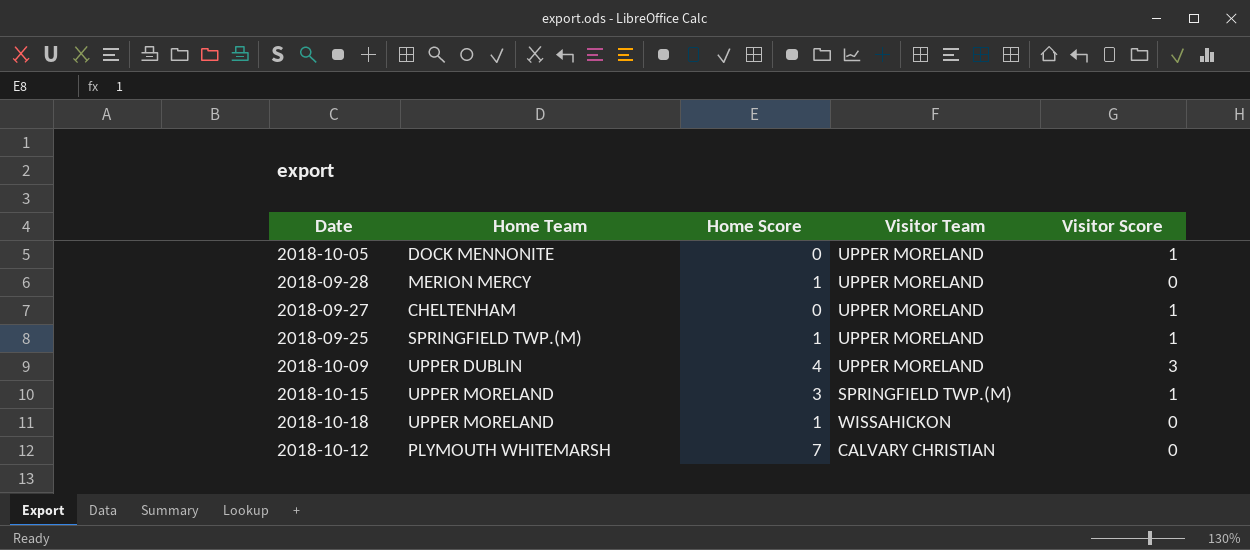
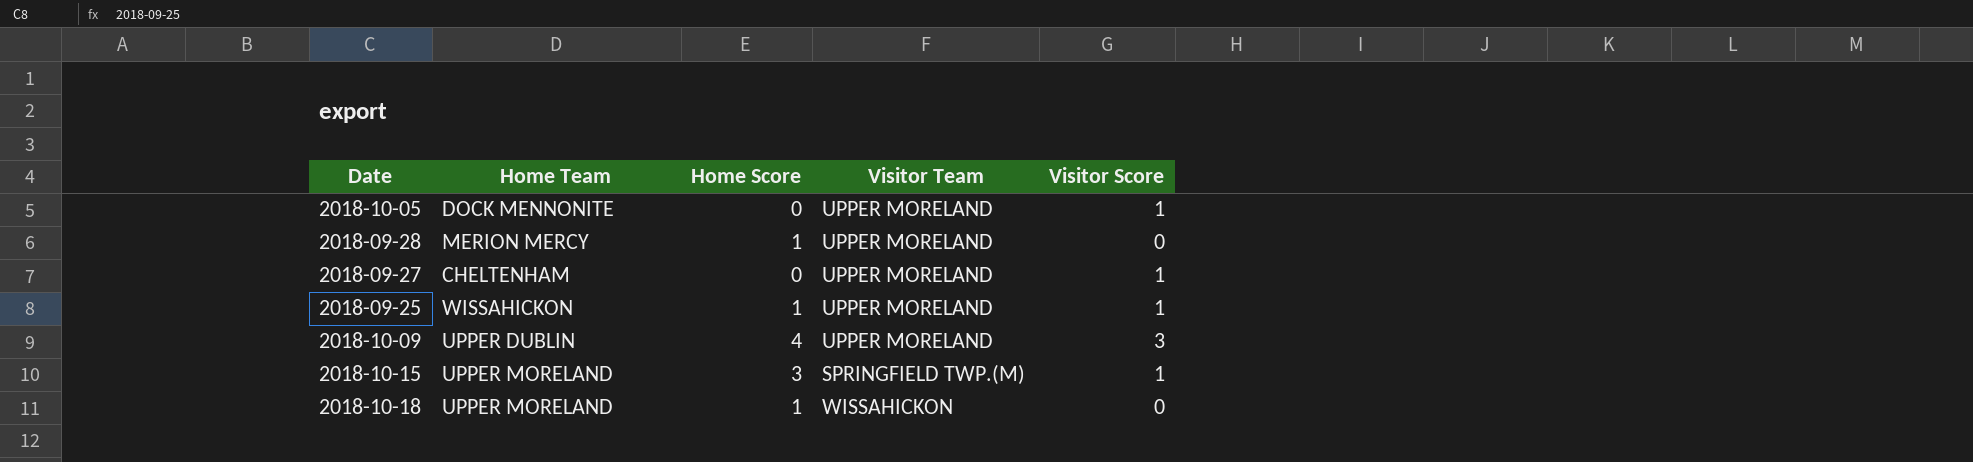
row 2018-10-12: PLYMOUTH WHITEMARSH | 7 | CALVARY CHRISTIAN | 0 -> none
2018-09-25 | Home Team: SPRINGFIELD TWP.(M) -> WISSAHICKON

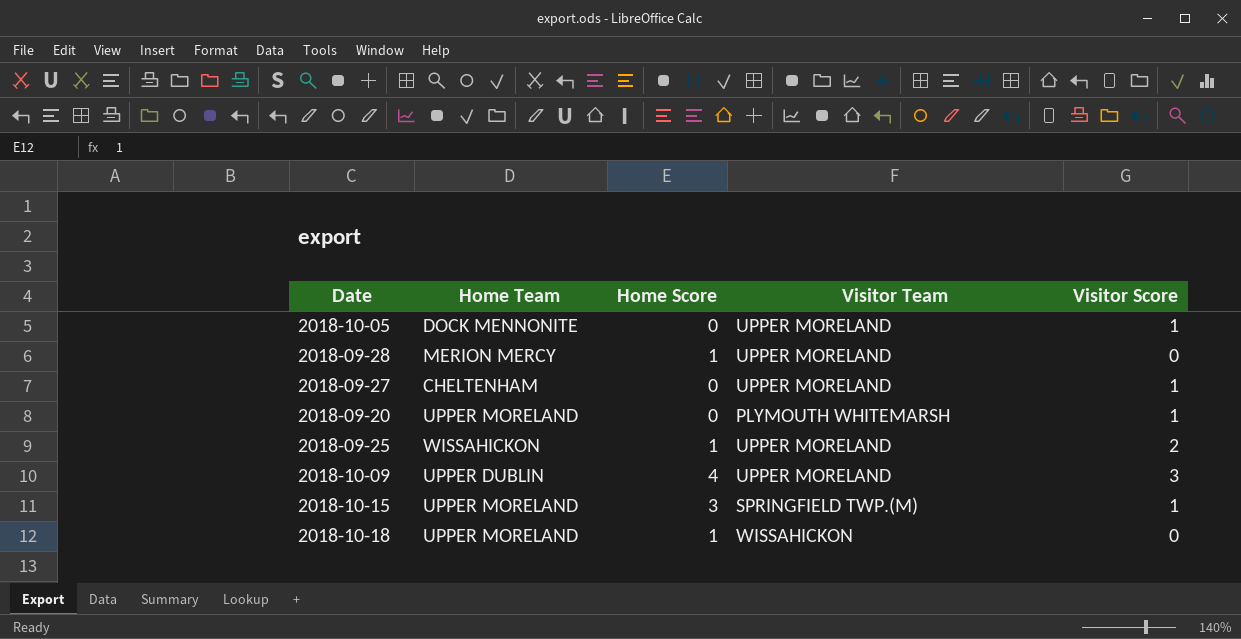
row 2018-09-20: none -> UPPER MORELAND | 0 | PLYMOUTH WHITEMARSH | 1
2018-09-25 | Visitor Score: 1 -> 2

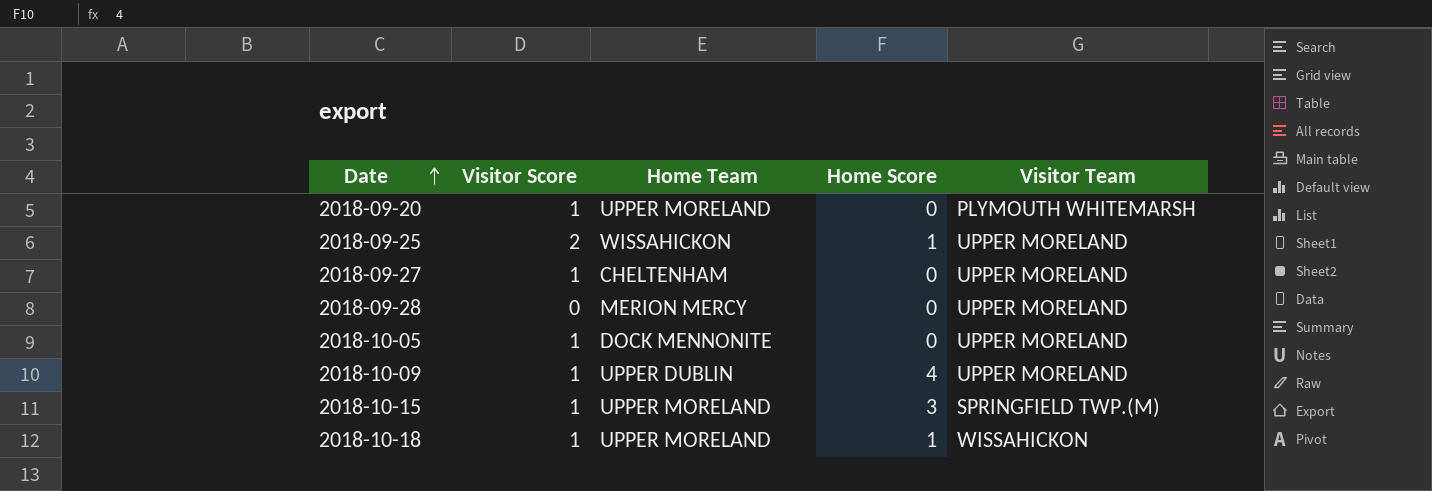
row order: none -> Date ascending
column Visitor Score | position: 5 -> 2
2018-09-28 | Home Score: 1 -> 0
2018-10-09 | Visitor Score: 3 -> 1
2018-10-18 | Visitor Score: 0 -> 1

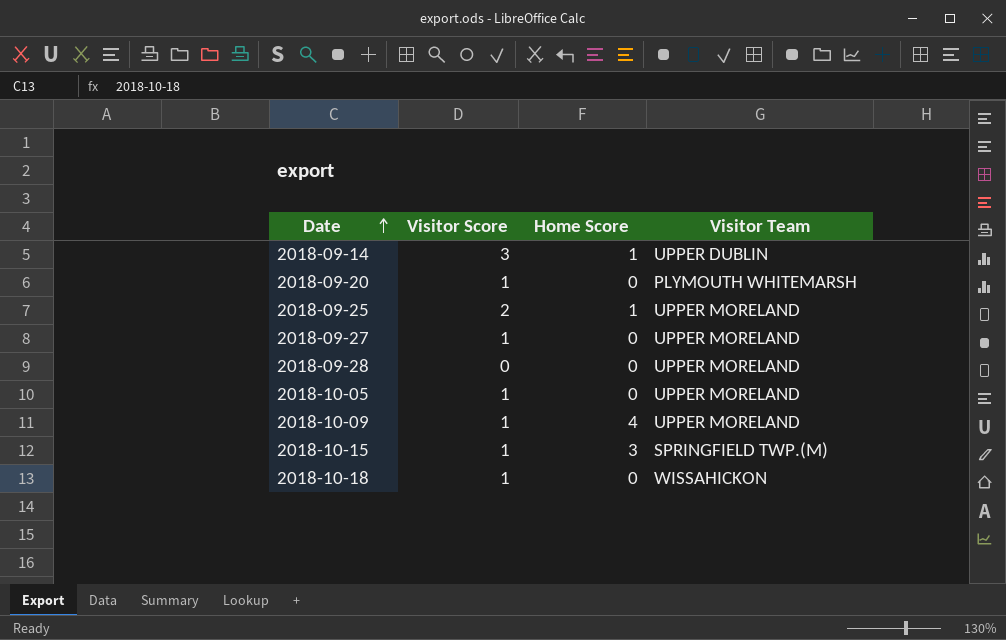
column Home Team | position: 3 -> none
row 2018-09-14: none -> 3 | 1 | UPPER DUBLIN
2018-10-18 | Home Score: 1 -> 0

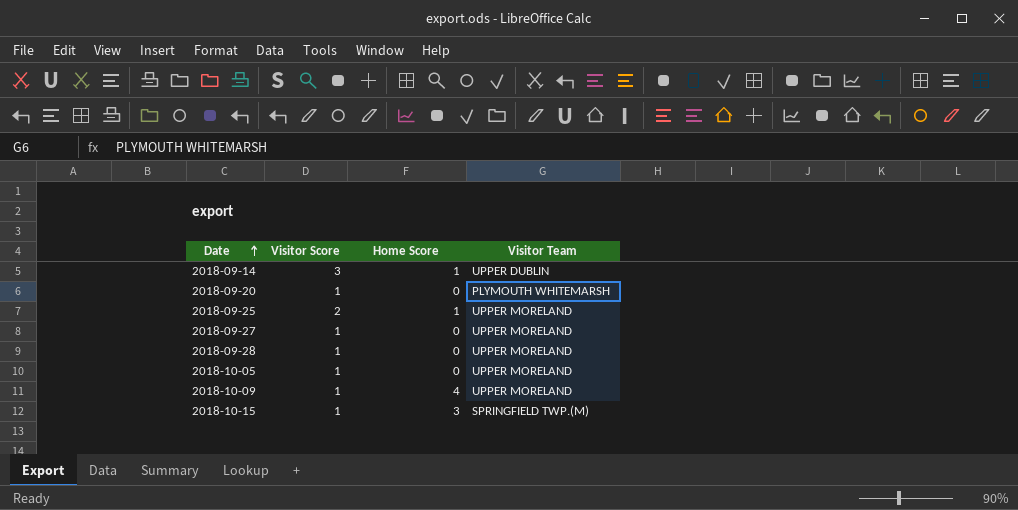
row 2018-10-18: 1 | 0 | WISSAHICKON -> none
2018-09-28 | Visitor Score: 0 -> 1

